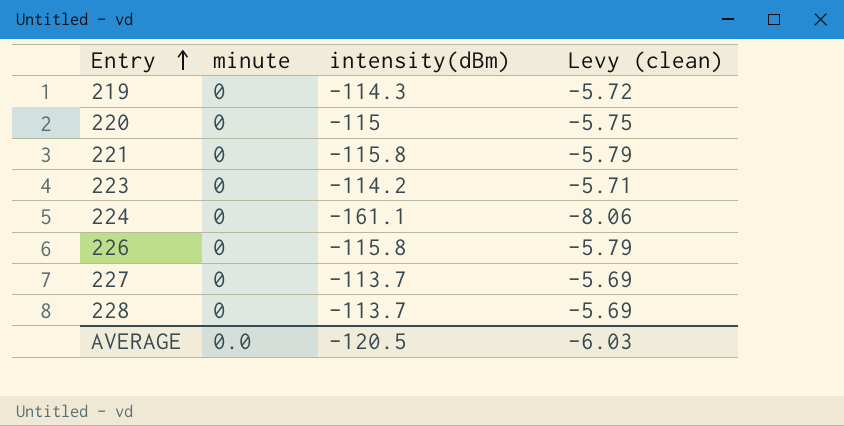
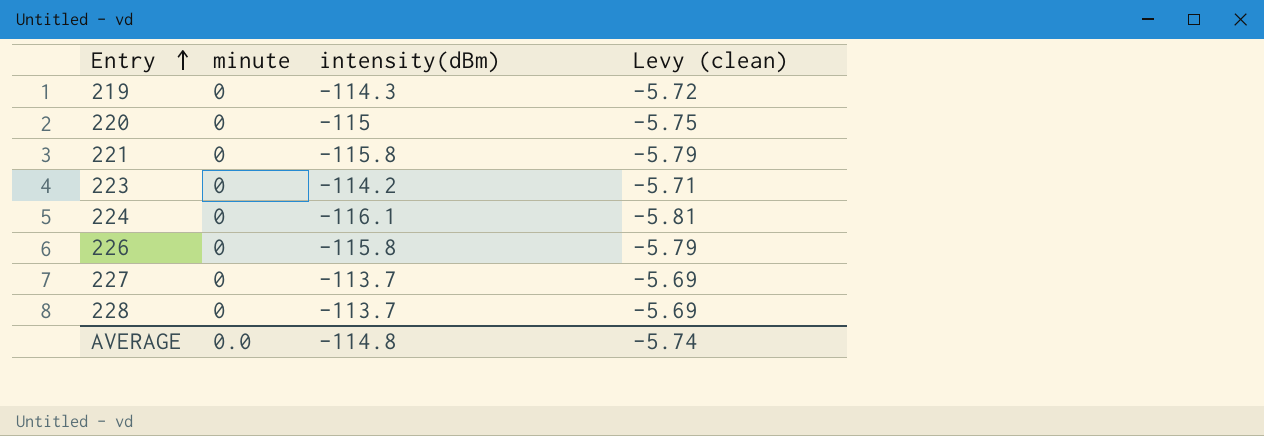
224 | intensity(dBm): -161.1 -> -116.1
224 | Levy (clean): -8.06 -> -5.81
AVERAGE | intensity(dBm): -120.5 -> -114.8
AVERAGE | Levy (clean): -6.03 -> -5.74

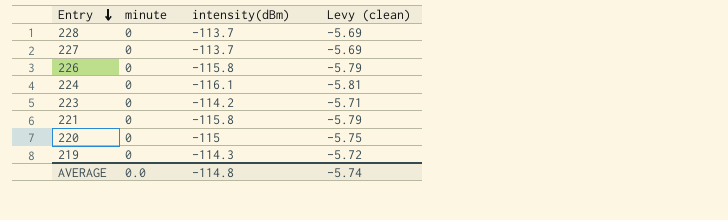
row order: Entry ascending -> Entry descending

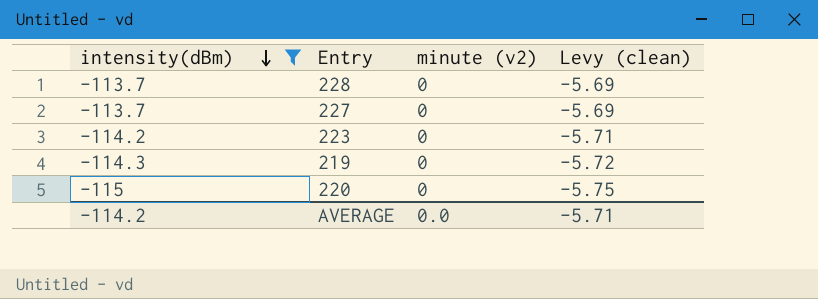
filter: none -> intensity(dBm) >= -115
row order: Entry descending -> intensity(dBm) descending
column intensity(dBm) | position: 3 -> 1
column name: minute -> minute (v2)
AVERAGE | intensity(dBm): -114.8 -> -114.2
AVERAGE | Levy (clean): -5.74 -> -5.71

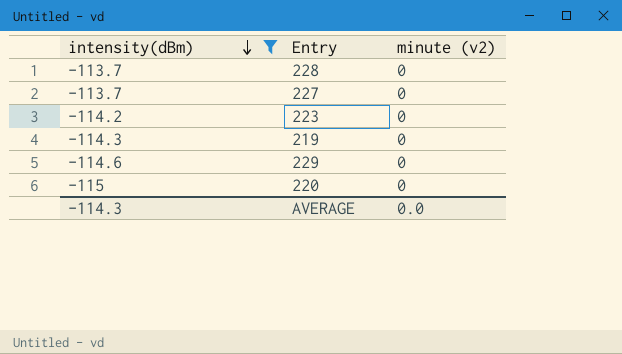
column Levy (clean) | formula: [intensity(dBm)] * 0.05 -> none
row 229: none -> -114.6 | 0
AVERAGE | intensity(dBm): -114.2 -> -114.3

